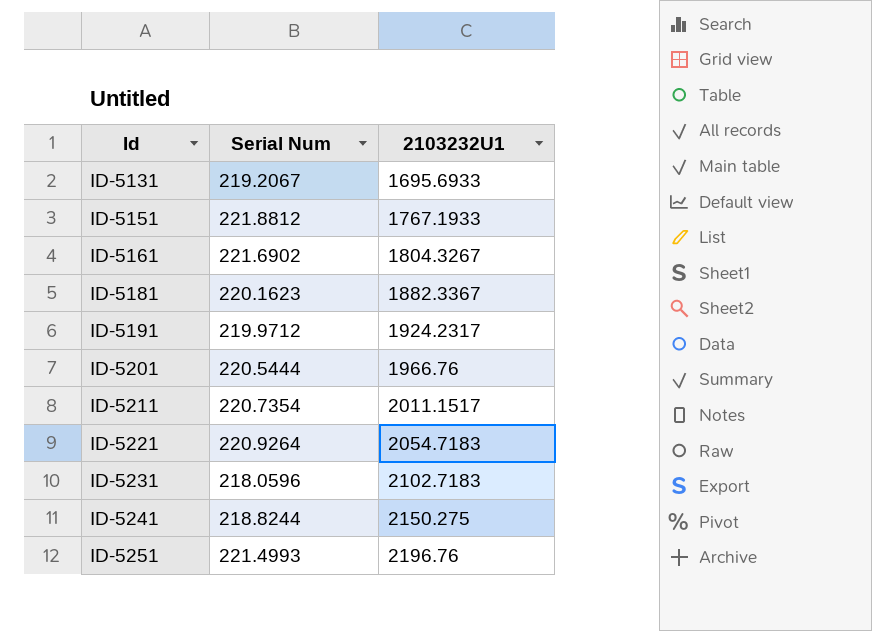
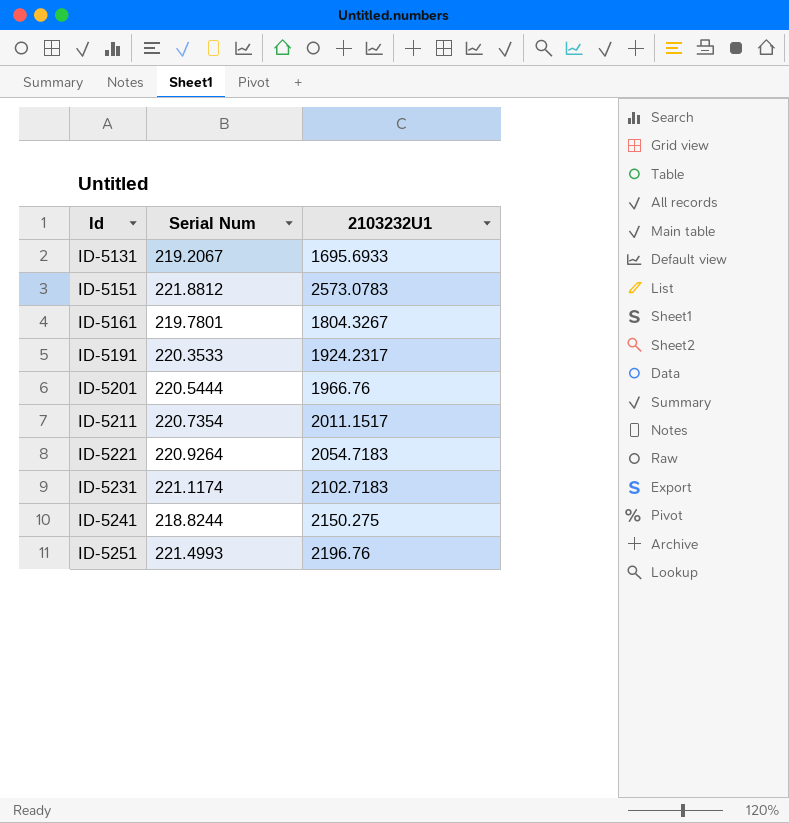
row ID-5181: 220.1623 | 1882.3367 -> none
ID-5151 | 2103232U1: 1767.1933 -> 2573.0783
ID-5161 | Serial Num: 221.6902 -> 219.7801
ID-5191 | Serial Num: 219.9712 -> 220.3533
ID-5231 | Serial Num: 218.0596 -> 221.1174

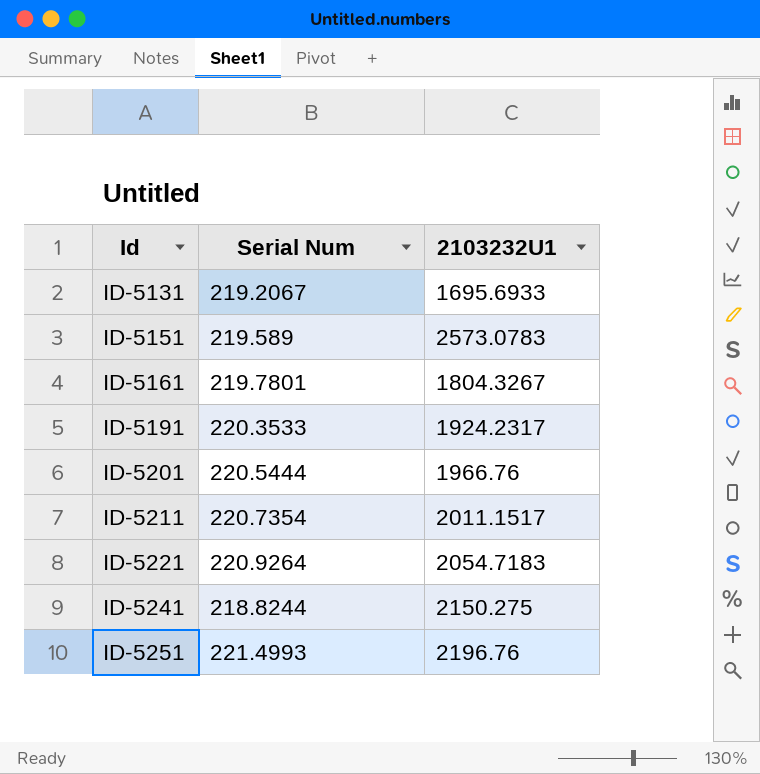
row ID-5231: 221.1174 | 2102.7183 -> none
ID-5151 | Serial Num: 221.8812 -> 219.589

